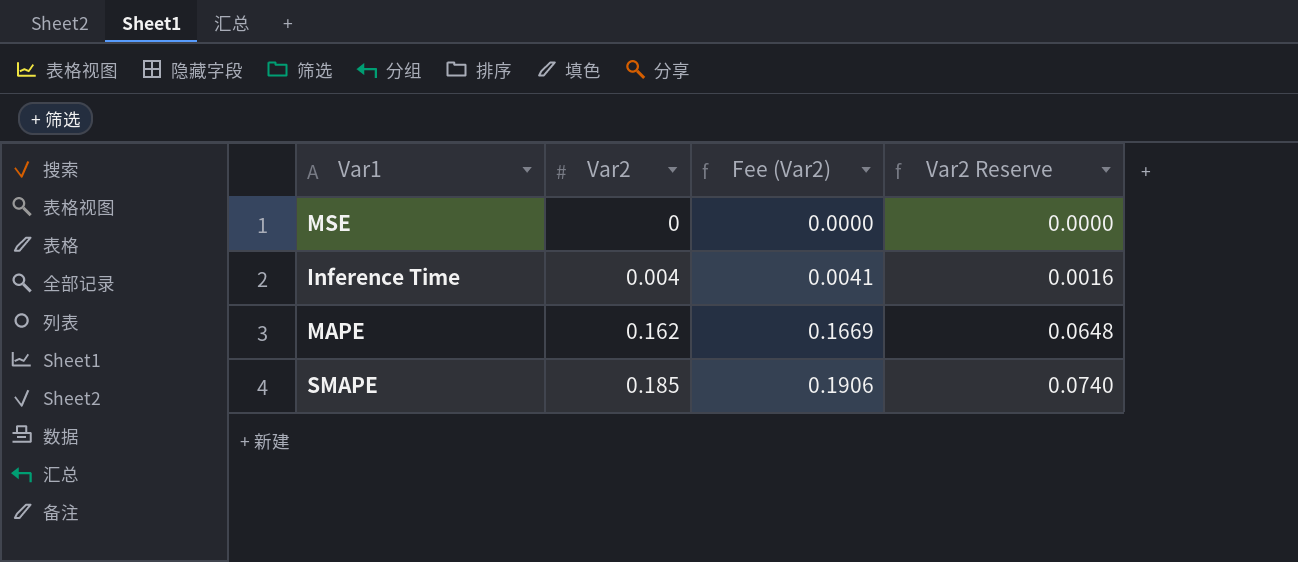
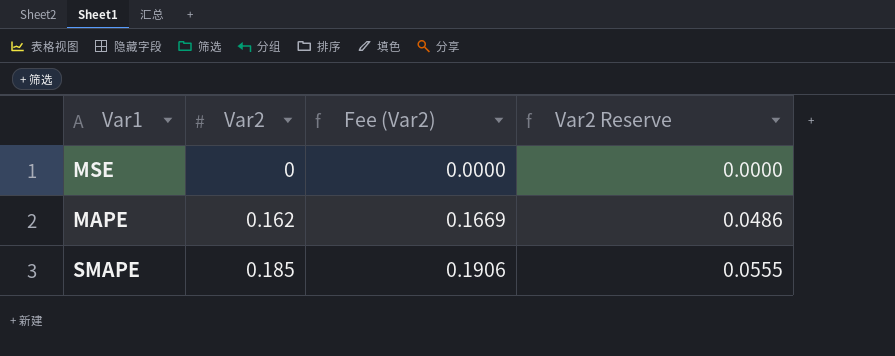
column Var2 Reserve | formula: [Var2] * 0.4 -> [Var2] * 0.3
row Inference Time: 0.004 | 0.0041 | 0.0016 -> none

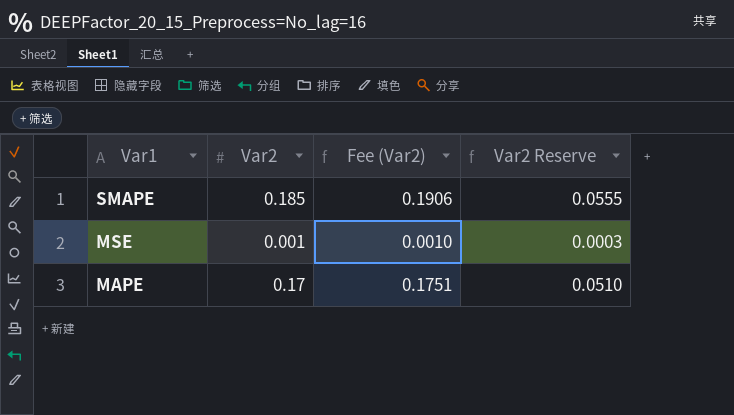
row order: Var2 ascending -> Var1 descending
MSE | Var2: 0 -> 0.001
MSE | Fee (Var2): 0.0000 -> 0.0010
MSE | Var2 Reserve: 0.0000 -> 0.0003
MAPE | Var2: 0.162 -> 0.17
MAPE | Fee (Var2): 0.1669 -> 0.1751
MAPE | Var2 Reserve: 0.0486 -> 0.0510

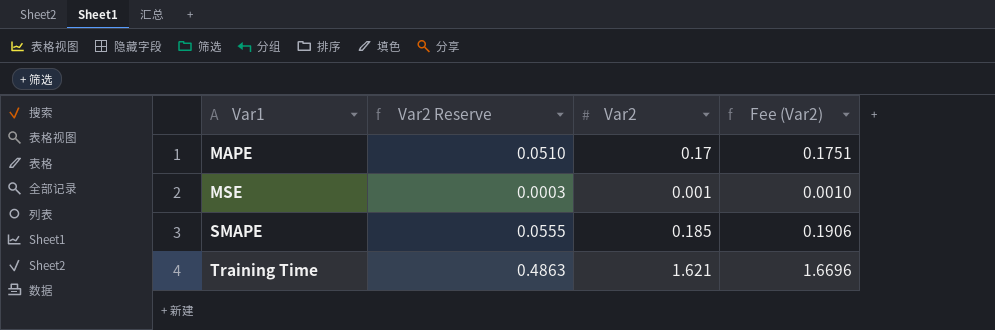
row order: Var1 descending -> Var1 ascending
column Var2 Reserve | position: 4 -> 2
row Training Time: none -> 0.4863 | 1.621 | 1.6696

